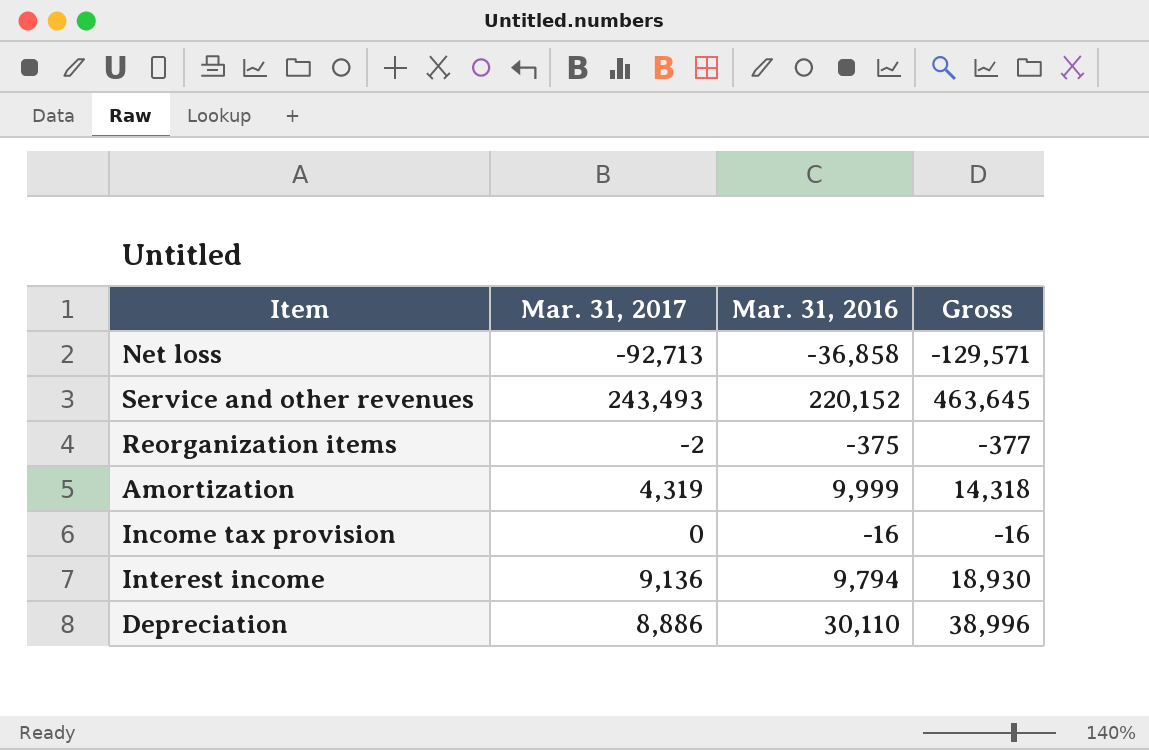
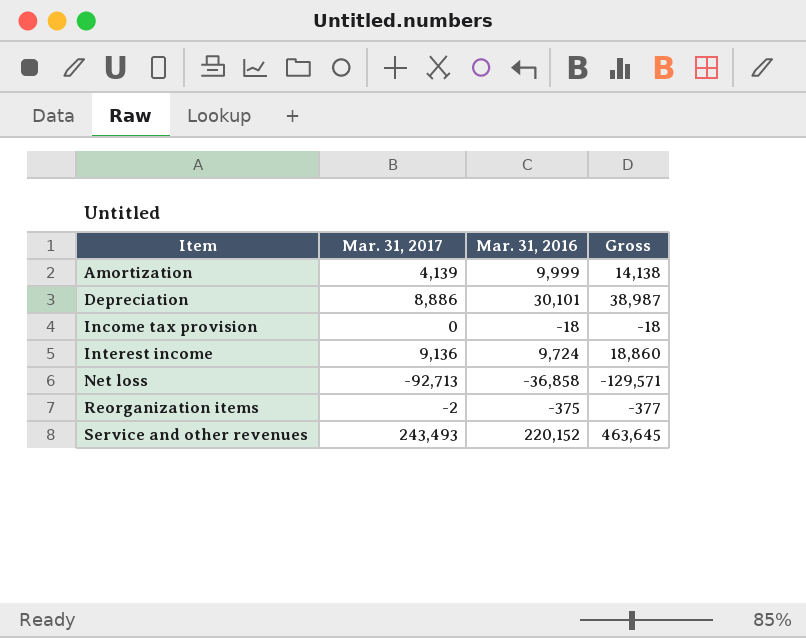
row order: none -> Item ascending
Amortization | Mar. 31, 2017: 4,319 -> 4,139
Amortization | Gross: 14,318 -> 14,138
Depreciation | Mar. 31, 2016: 30,110 -> 30,101
Depreciation | Gross: 38,996 -> 38,987
Income tax provision | Mar. 31, 2016: -16 -> -18
Income tax provision | Gross: -16 -> -18
Interest income | Mar. 31, 2016: 9,794 -> 9,724
Interest income | Gross: 18,930 -> 18,860

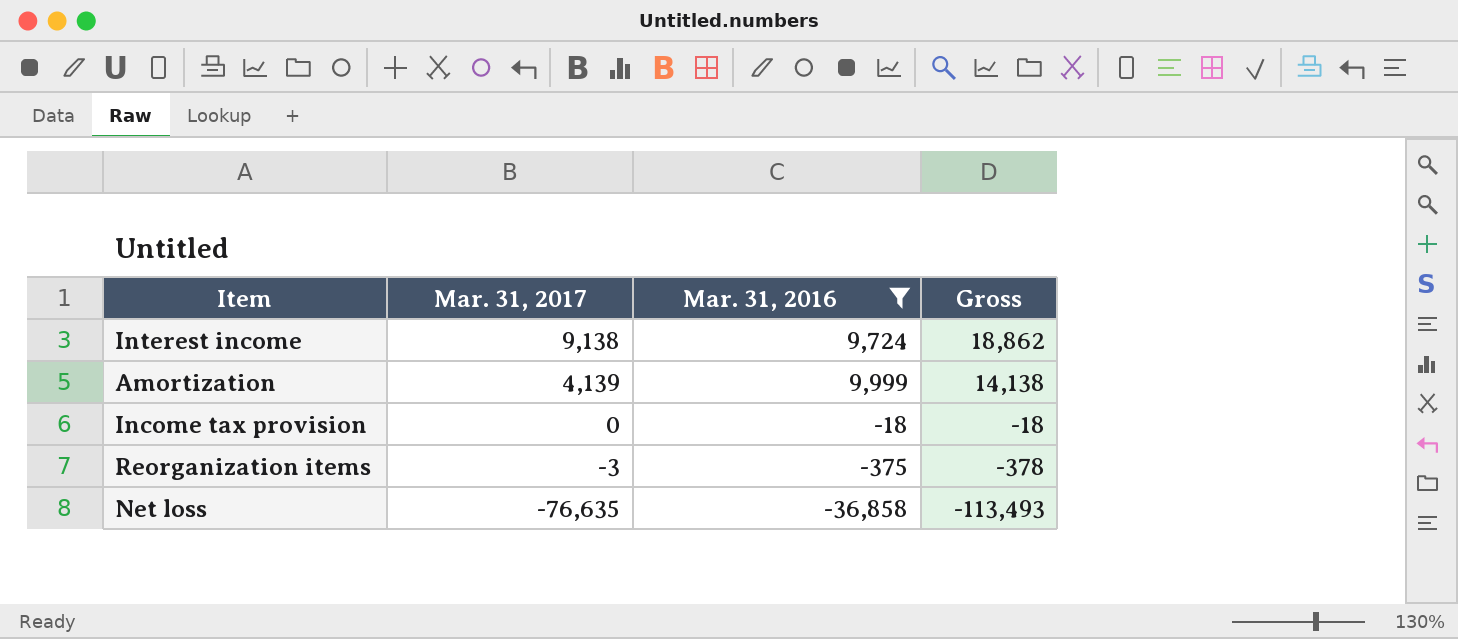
filter: none -> Mar. 31, 2016 <= 9,999
row order: Item ascending -> Mar. 31, 2017 descending
Interest income | Mar. 31, 2017: 9,136 -> 9,138
Interest income | Gross: 18,860 -> 18,862
Reorganization items | Mar. 31, 2017: -2 -> -3
Reorganization items | Gross: -377 -> -378
Net loss | Mar. 31, 2017: -92,713 -> -76,635
Net loss | Gross: -129,571 -> -113,493

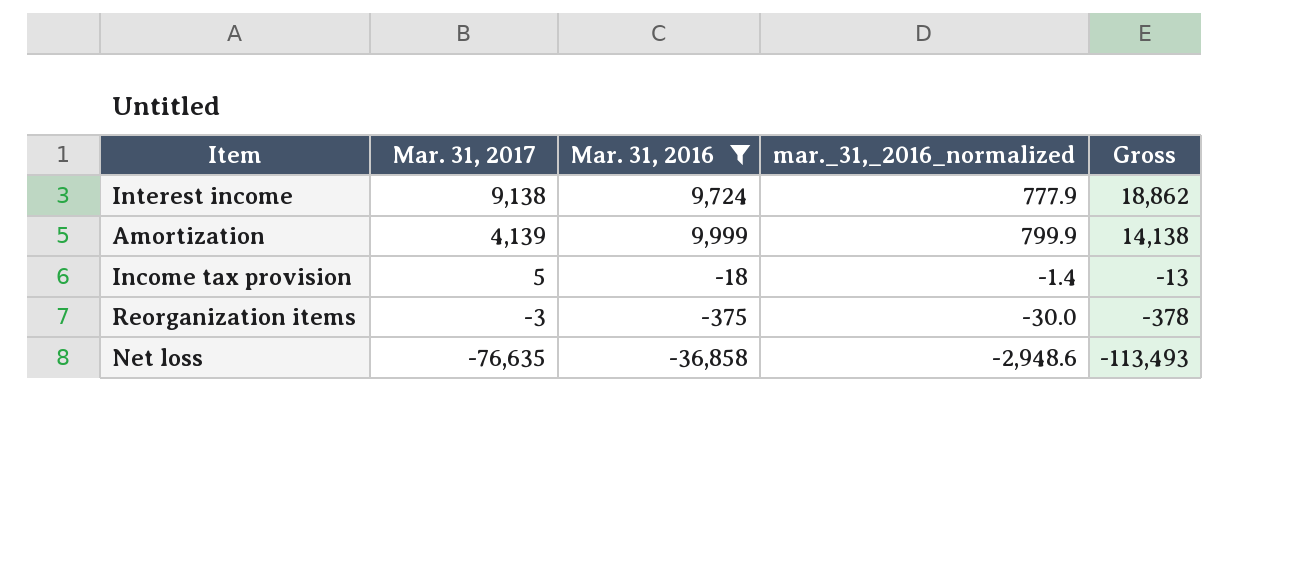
column mar._31,_2016_normalized | formula: none -> [Mar. 31, 2016] * 0.08
Income tax provision | Mar. 31, 2017: 0 -> 5
Income tax provision | Gross: -18 -> -13

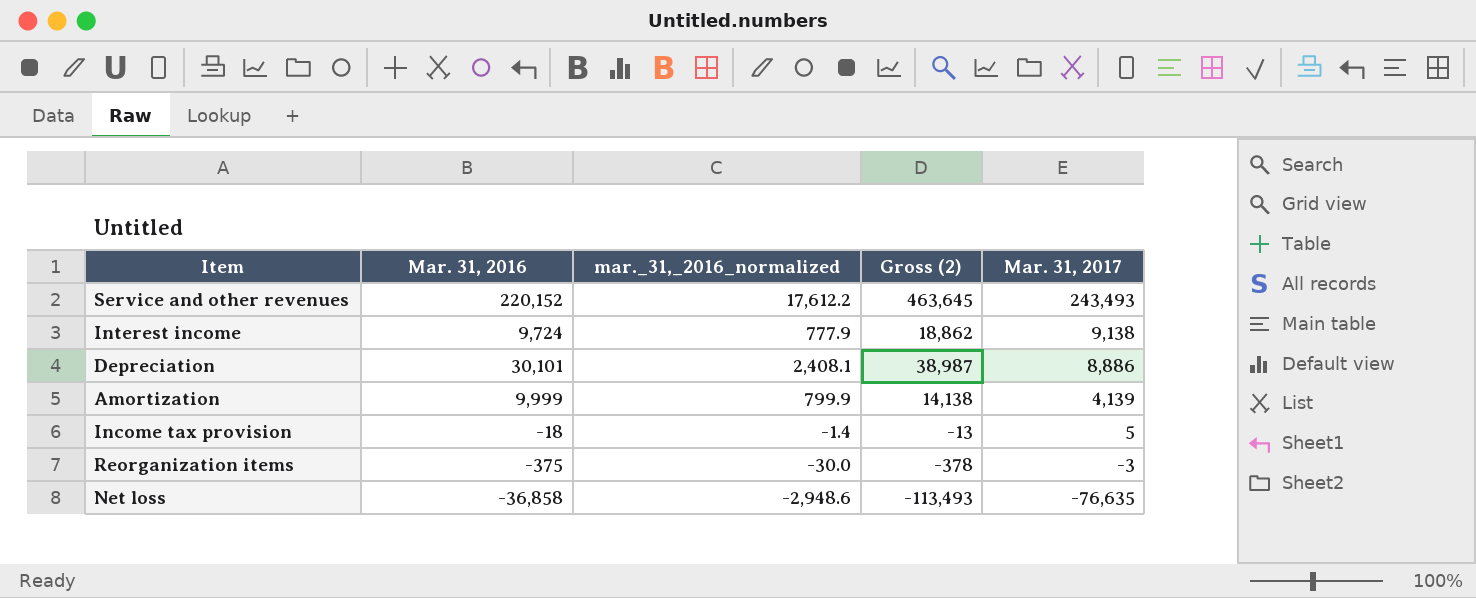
filter: Mar. 31, 2016 <= 9,999 -> none
column name: Gross -> Gross (2)
column Mar. 31, 2017 | position: 2 -> 5

